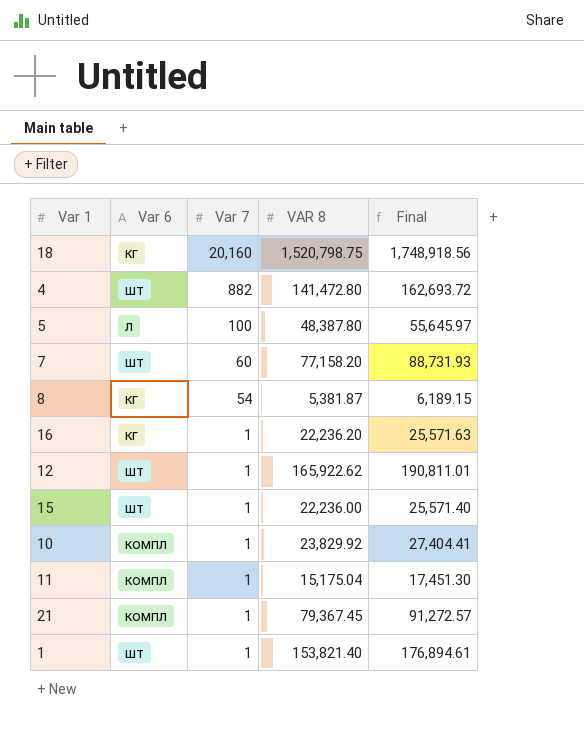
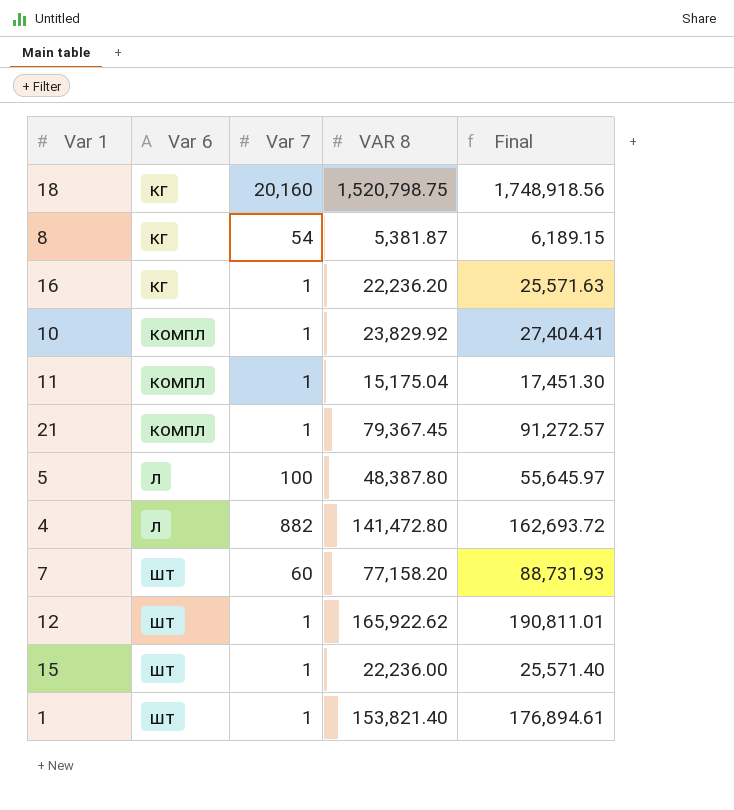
row order: Var 7 descending -> Var 6 ascending
4 | Var 6: шт -> л

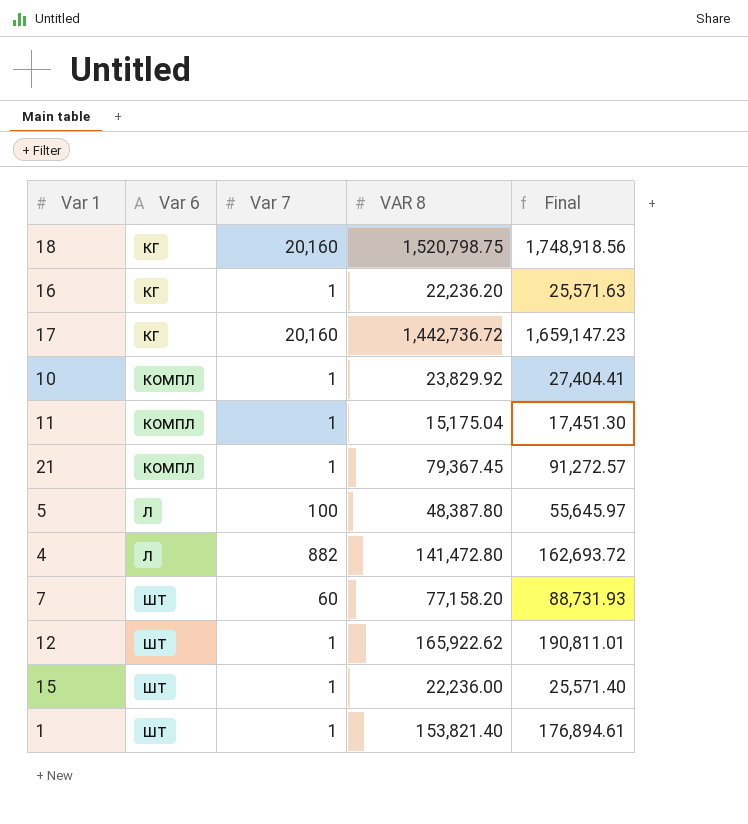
row 8: кг | 54 | 5,381.87 | 6,189.15 -> none
row 17: none -> кг | 20,160 | 1,442,736.72 | 1,659,147.23

